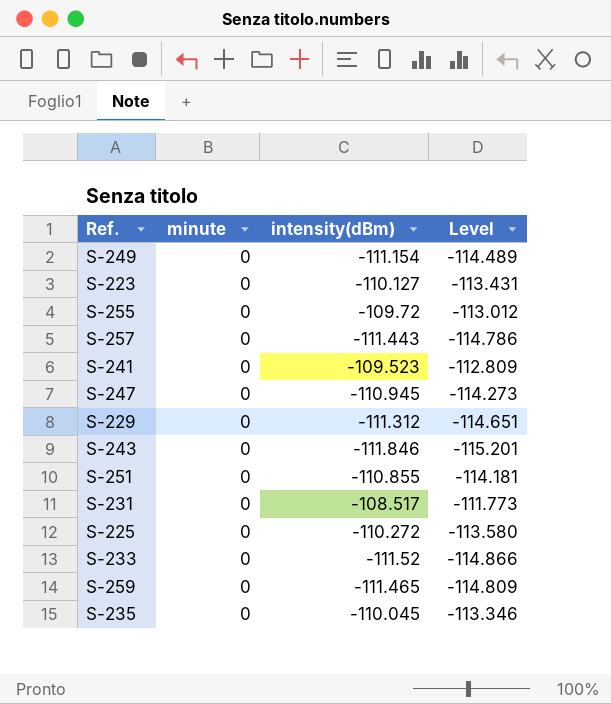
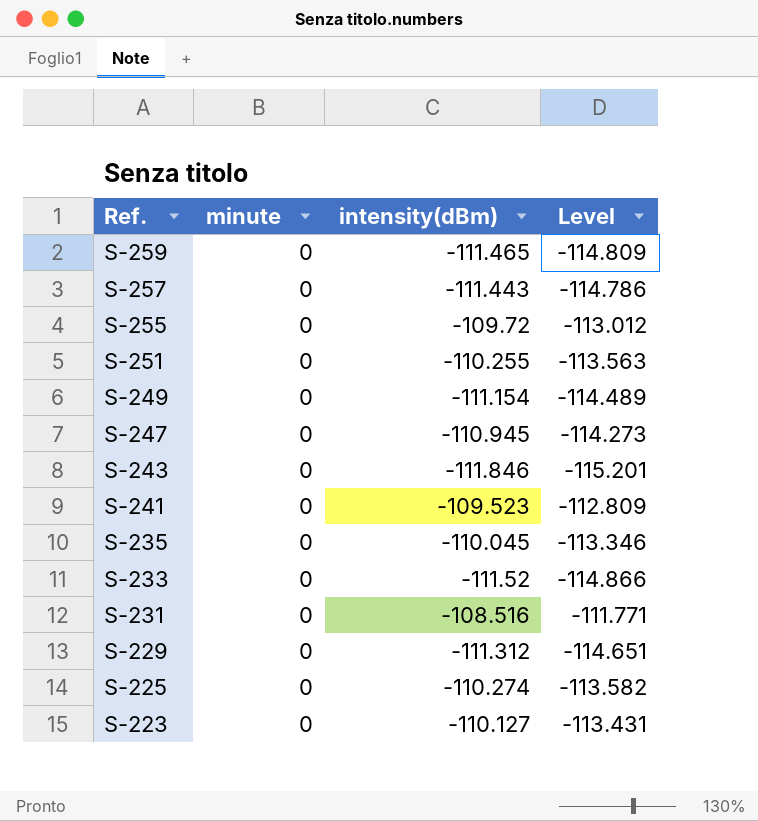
row order: none -> Ref. descending
S-251 | intensity(dBm): -110.855 -> -110.255
S-251 | Level: -114.181 -> -113.563
S-231 | intensity(dBm): -108.517 -> -108.516
S-231 | Level: -111.773 -> -111.771
S-225 | intensity(dBm): -110.272 -> -110.274
S-225 | Level: -113.580 -> -113.582

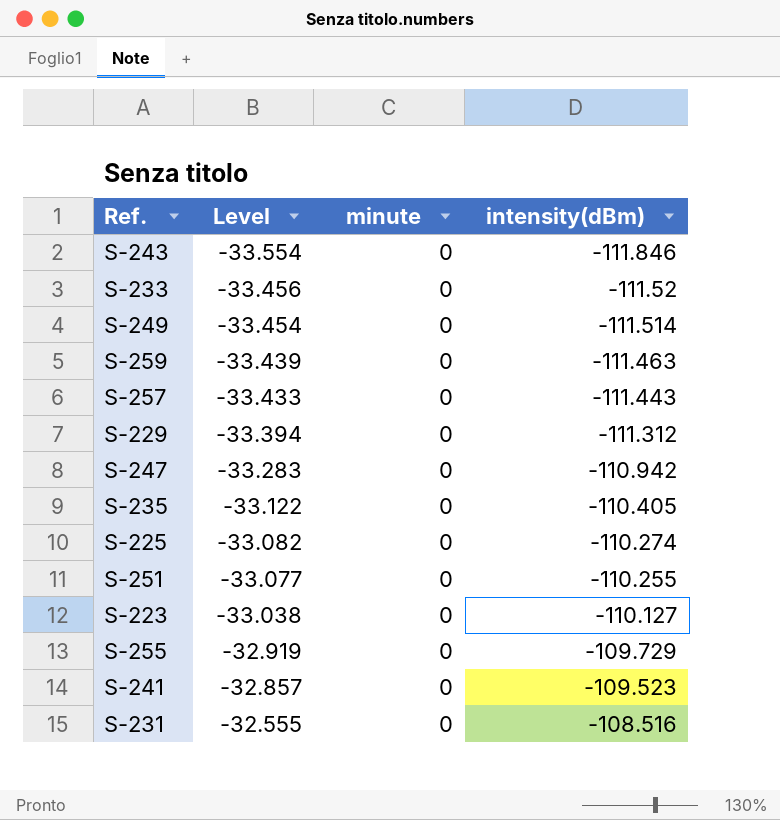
row order: Ref. descending -> Level ascending
column Level | formula: [intensity(dBm)] * 1.03 -> [intensity(dBm)] * 0.3
column Level | position: 4 -> 2
S-249 | intensity(dBm): -111.154 -> -111.514
S-259 | intensity(dBm): -111.465 -> -111.463
S-247 | intensity(dBm): -110.945 -> -110.942
S-235 | intensity(dBm): -110.045 -> -110.405
S-255 | intensity(dBm): -109.72 -> -109.729

